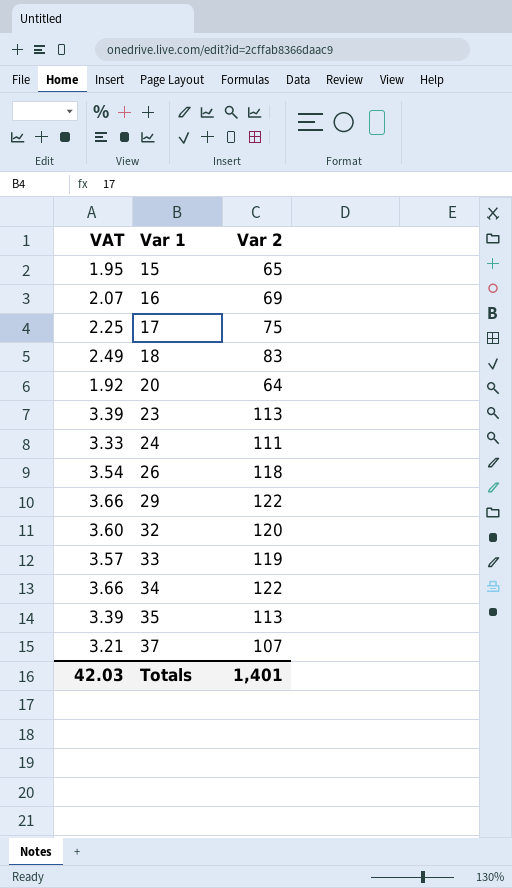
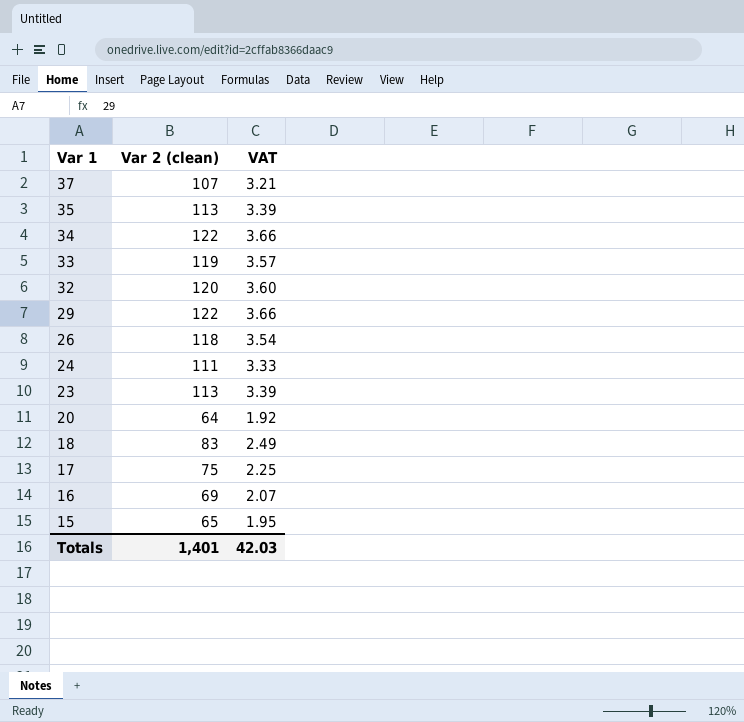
row order: Var 1 ascending -> Var 1 descending
column name: Var 2 -> Var 2 (clean)
column VAT | position: 1 -> 3

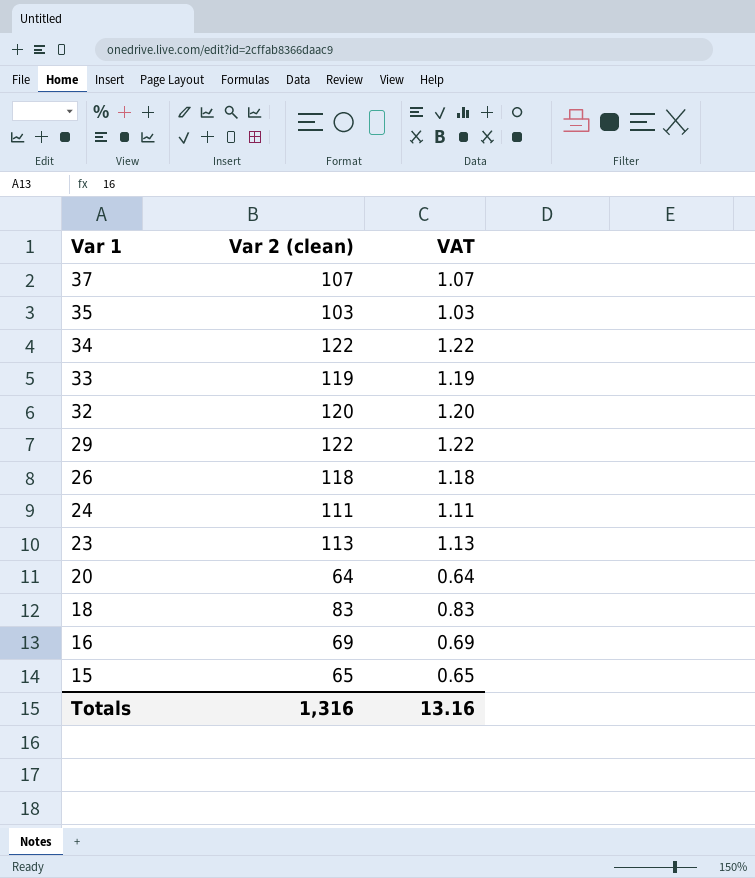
column VAT | formula: [Var 2 (clean)] * 0.03 -> [Var 2 (clean)] * 0.01
row 17: 75 | 2.25 -> none
35 | Var 2 (clean): 113 -> 103
Totals | Var 2 (clean): 1,401 -> 1,316
Totals | VAT: 42.03 -> 13.16

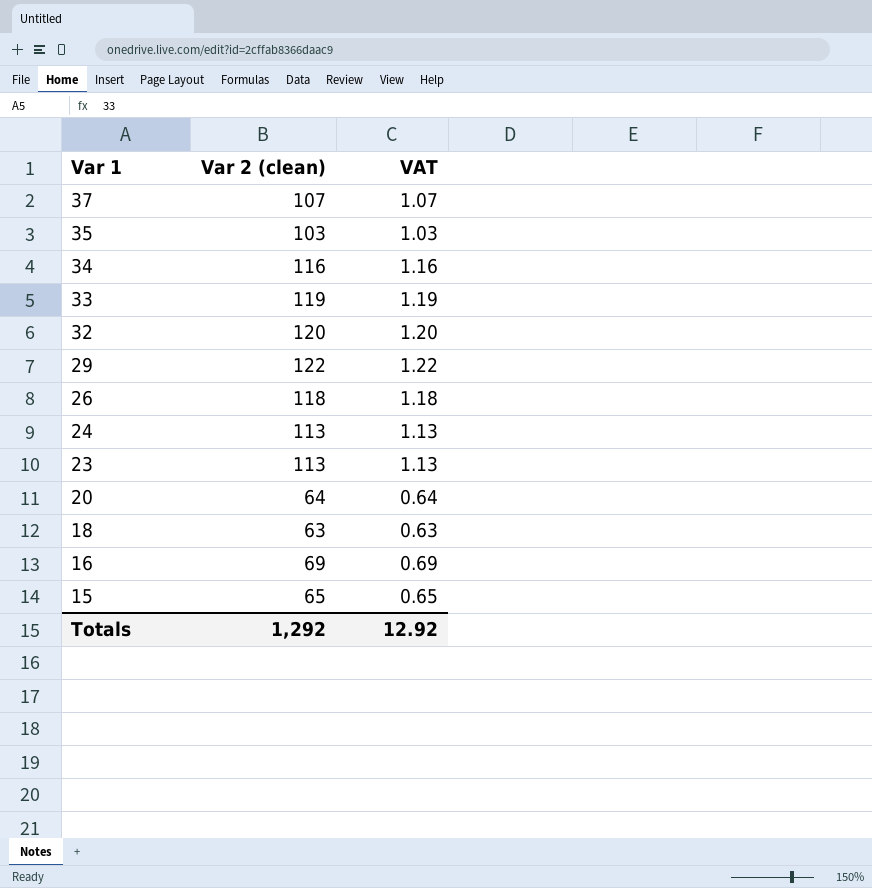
34 | Var 2 (clean): 122 -> 116
34 | VAT: 1.22 -> 1.16
24 | Var 2 (clean): 111 -> 113
24 | VAT: 1.11 -> 1.13
18 | Var 2 (clean): 83 -> 63
18 | VAT: 0.83 -> 0.63
Totals | Var 2 (clean): 1,316 -> 1,292
Totals | VAT: 13.16 -> 12.92

